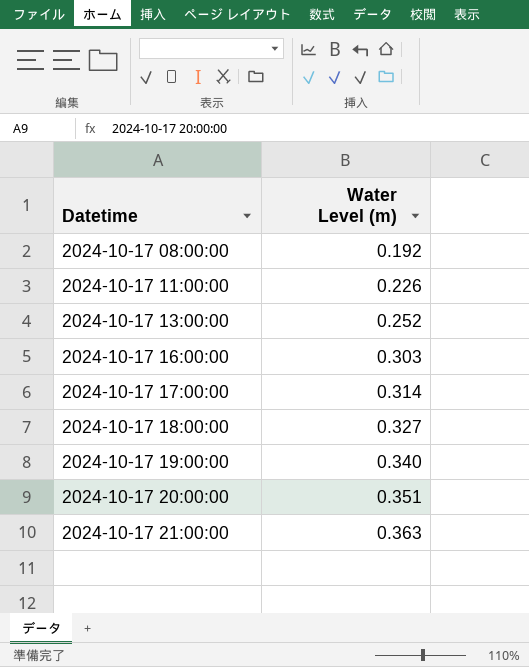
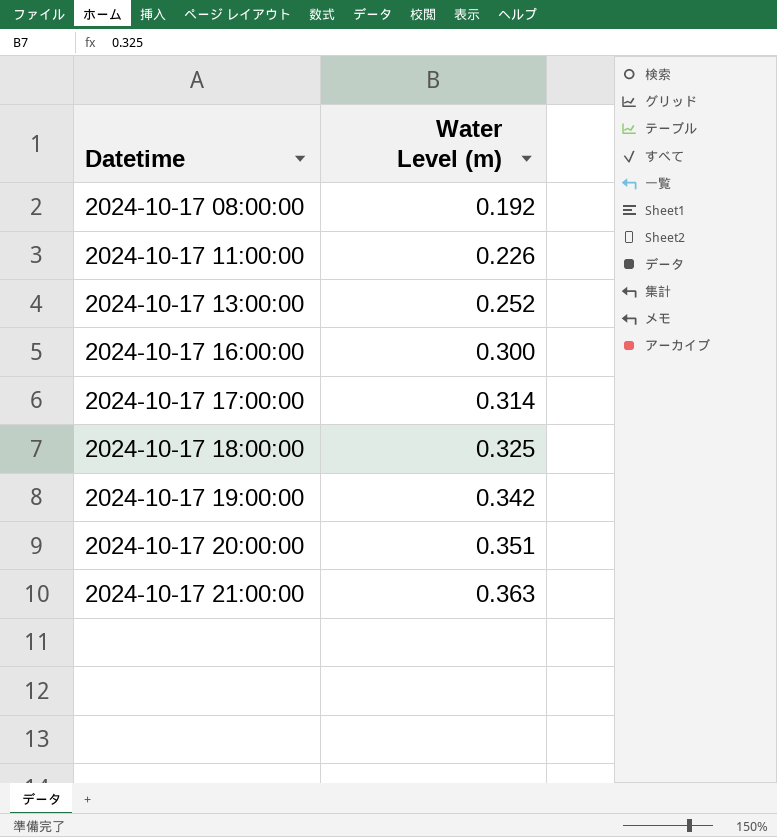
2024-10-17 16:00:00 | Water Level (m): 0.303 -> 0.300
2024-10-17 18:00:00 | Water Level (m): 0.327 -> 0.325
2024-10-17 19:00:00 | Water Level (m): 0.340 -> 0.342

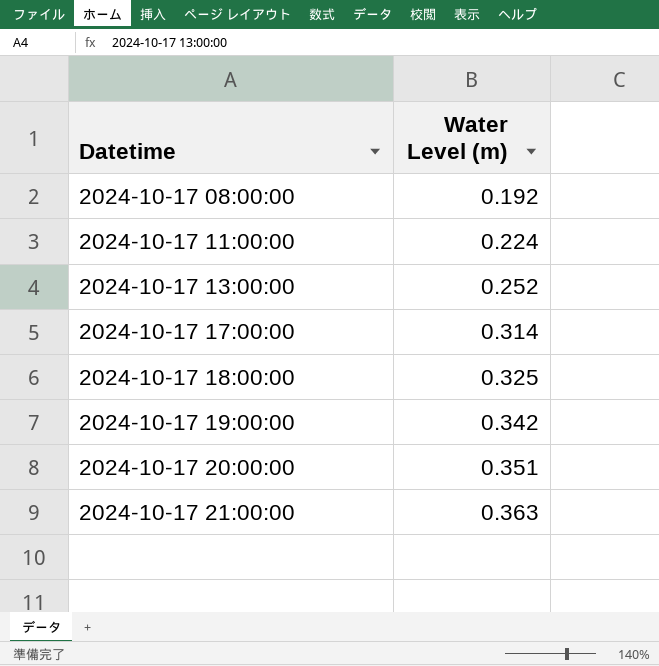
row 2024-10-17 16:00:00: 0.300 -> none
2024-10-17 11:00:00 | Water Level (m): 0.226 -> 0.224

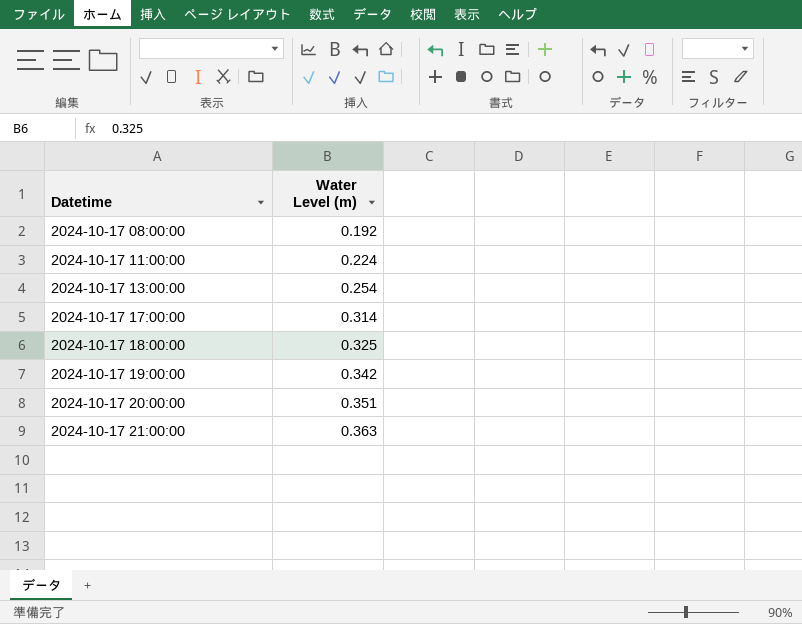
2024-10-17 13:00:00 | Water Level (m): 0.252 -> 0.254

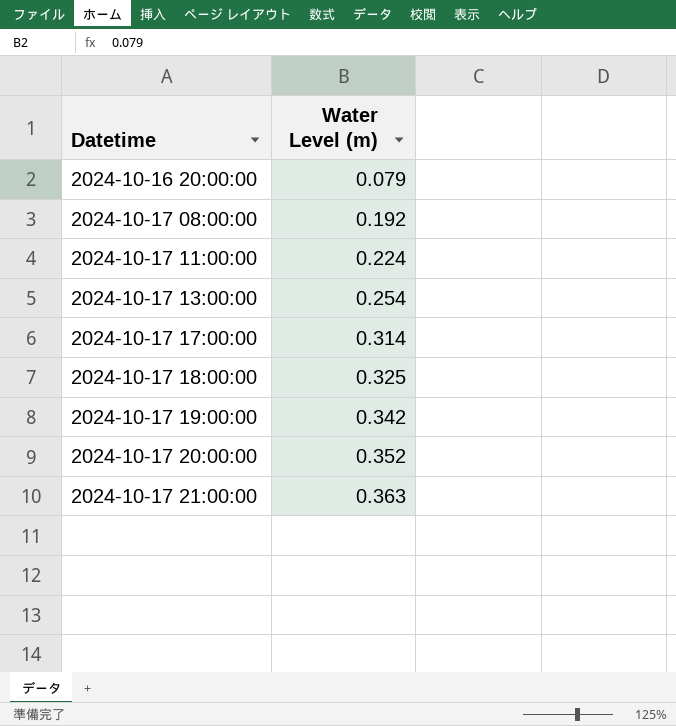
row 2024-10-16 20:00:00: none -> 0.079
2024-10-17 20:00:00 | Water Level (m): 0.351 -> 0.352

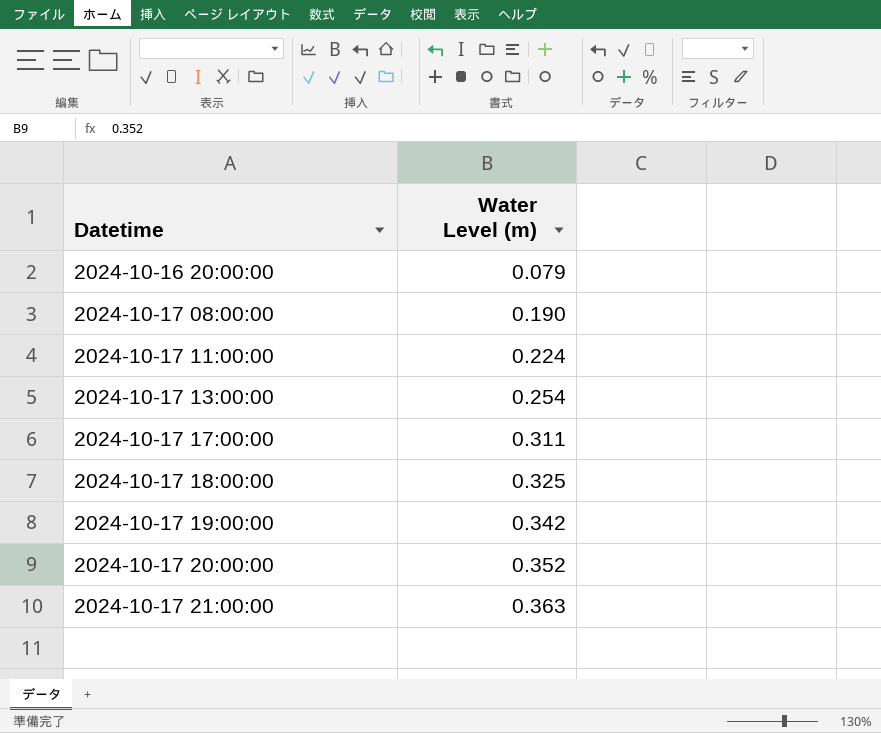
2024-10-17 08:00:00 | Water Level (m): 0.192 -> 0.190
2024-10-17 17:00:00 | Water Level (m): 0.314 -> 0.311

